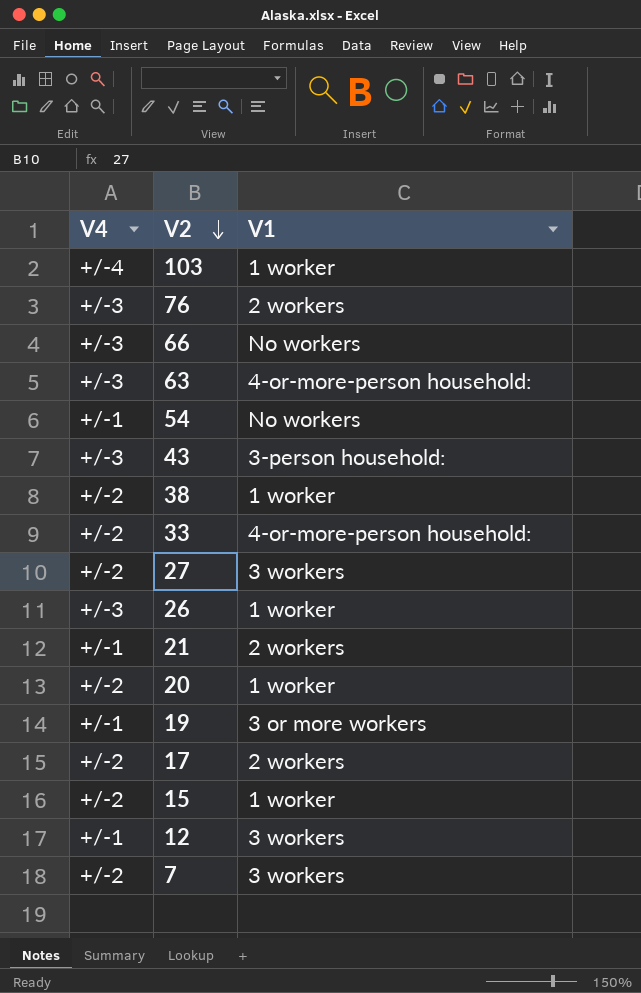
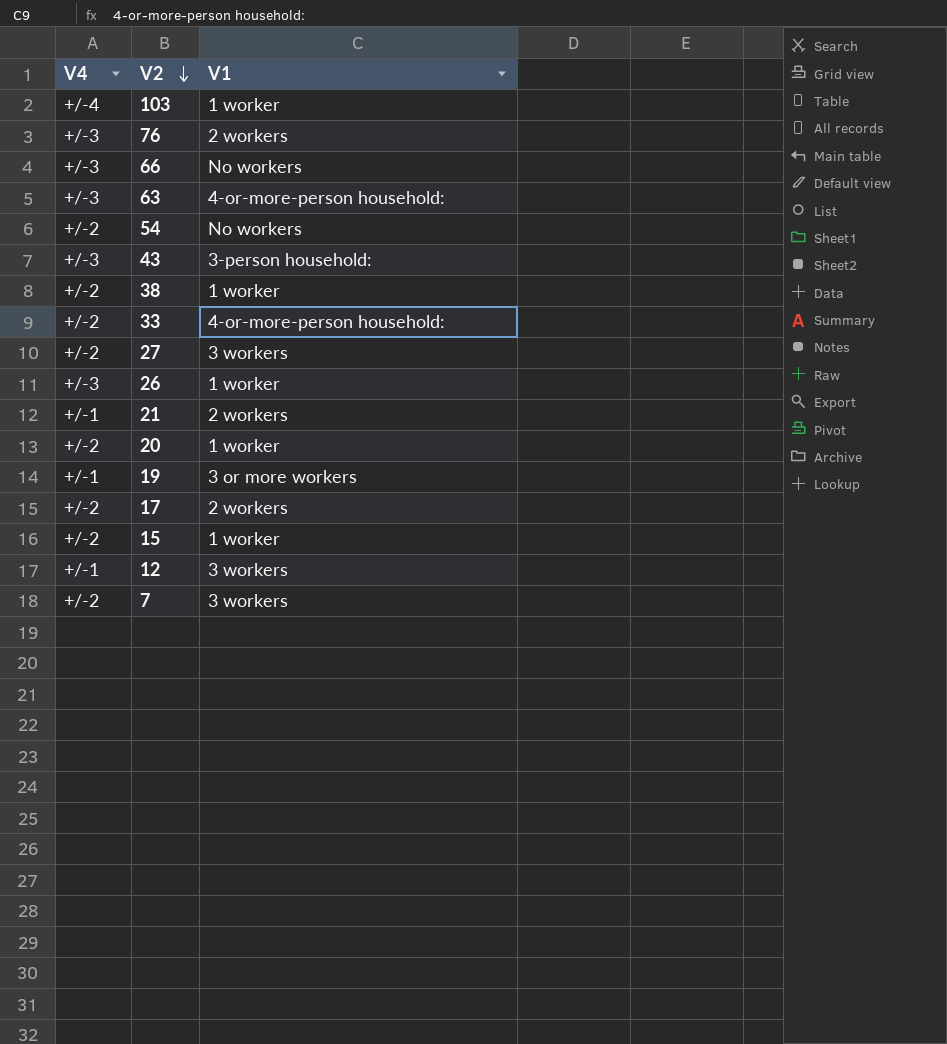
54 | V4: +/-1 -> +/-2

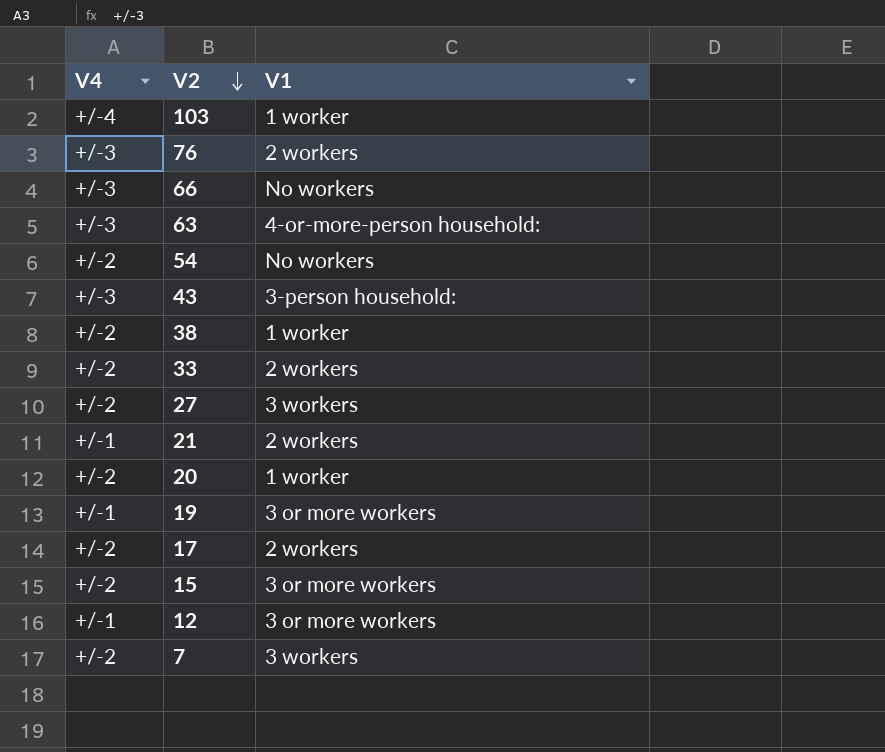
row 26: +/-3 | 1 worker -> none
33 | V1: 4-or-more-person household: -> 2 workers
15 | V1: 1 worker -> 3 or more workers
12 | V1: 3 workers -> 3 or more workers

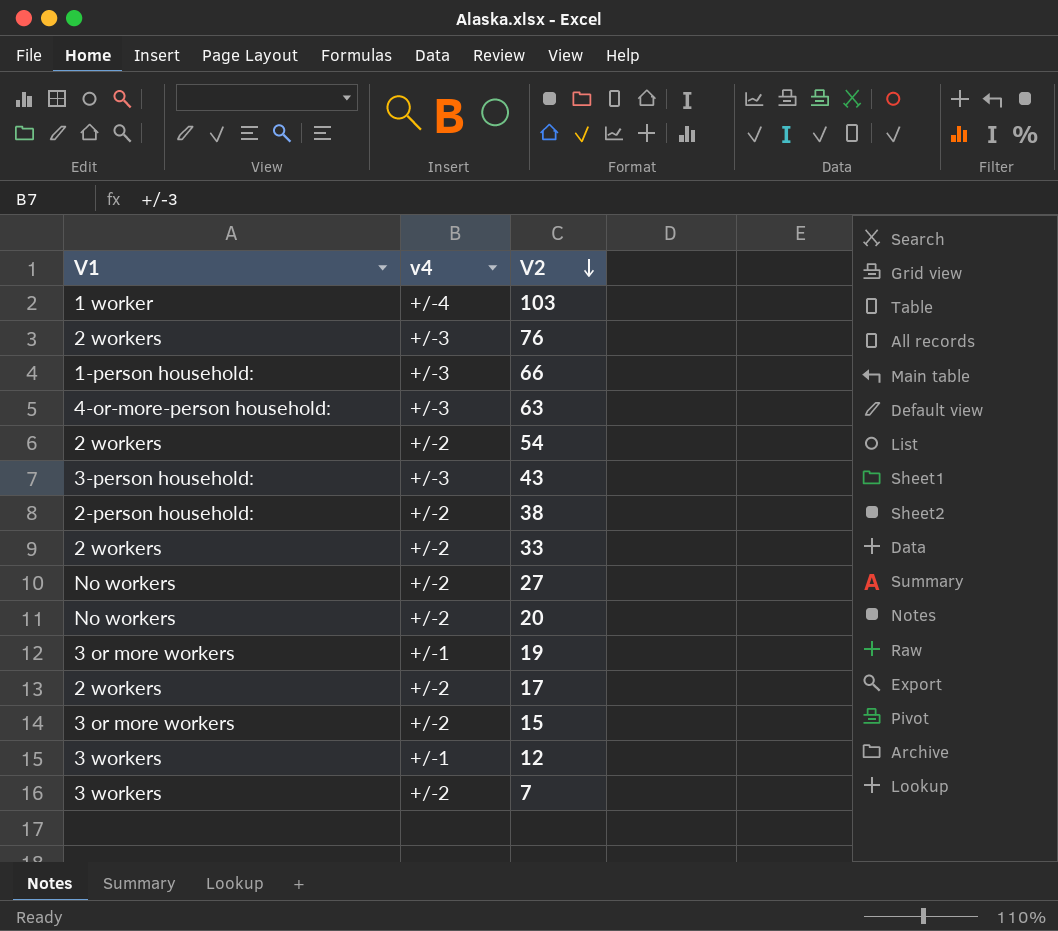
column V1 | position: 3 -> 1
column name: V4 -> v4
row 21: +/-1 | 2 workers -> none
66 | V1: No workers -> 1-person household:
54 | V1: No workers -> 2 workers
38 | V1: 1 worker -> 2-person household:
27 | V1: 3 workers -> No workers
20 | V1: 1 worker -> No workers
12 | V1: 3 or more workers -> 3 workers

